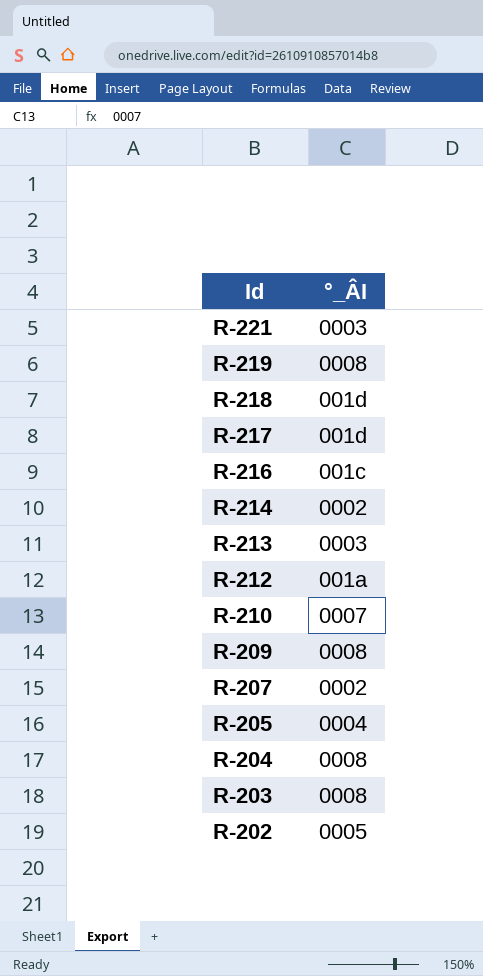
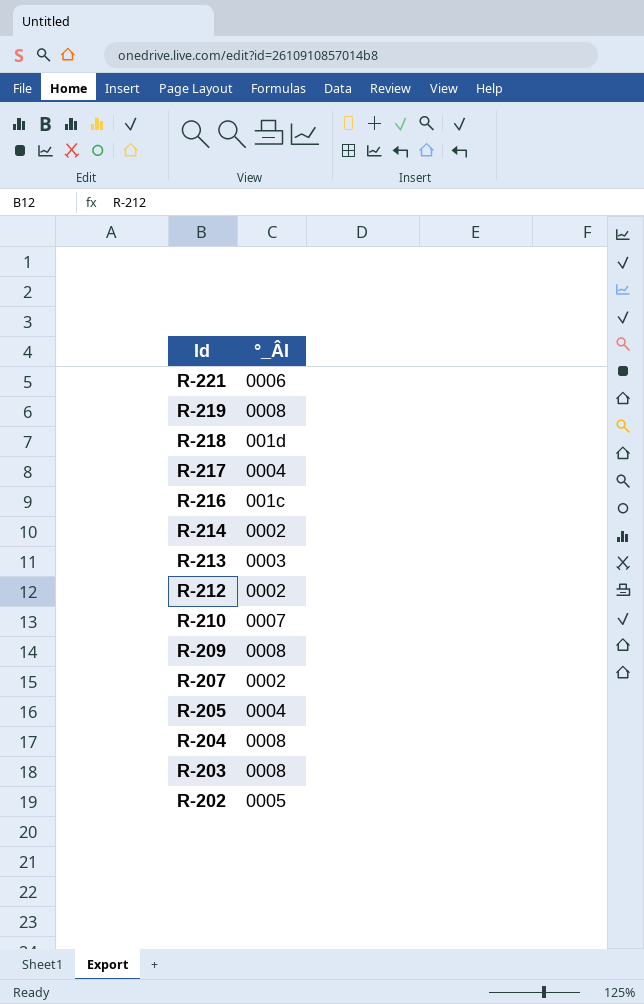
R-221 | °_ÂI: 0003 -> 0006
R-217 | °_ÂI: 001d -> 0004
R-212 | °_ÂI: 001a -> 0002

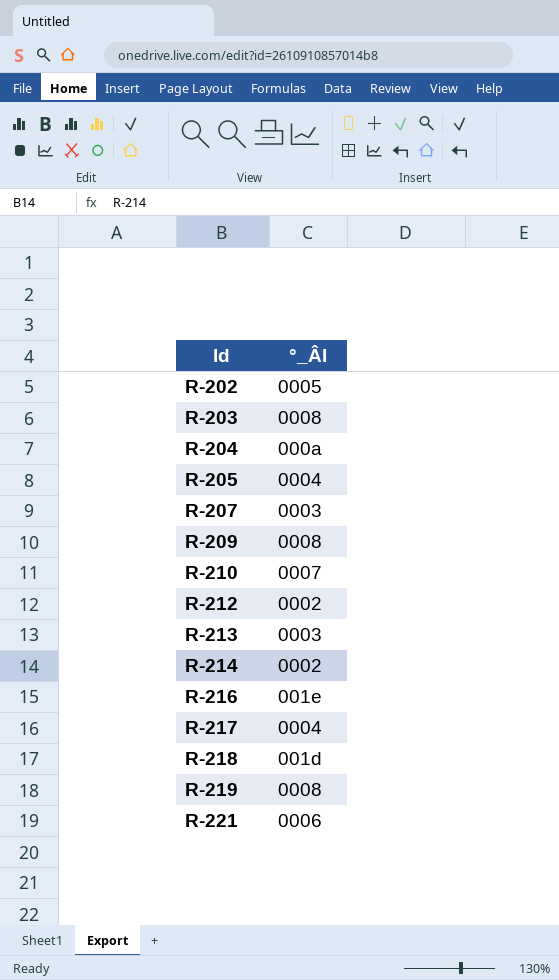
row order: Id descending -> Id ascending
R-204 | °_ÂI: 0008 -> 000a
R-207 | °_ÂI: 0002 -> 0003
R-216 | °_ÂI: 001c -> 001e

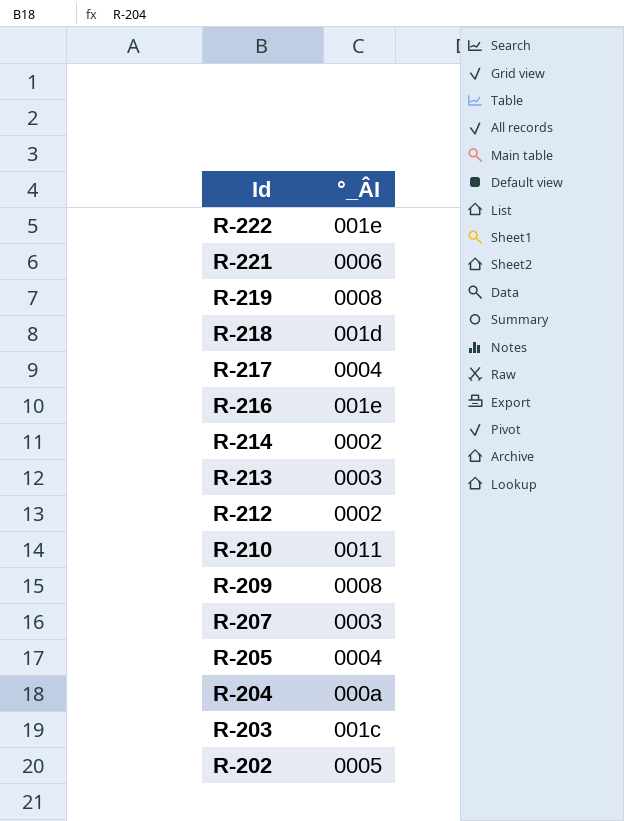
row order: Id ascending -> Id descending
row R-222: none -> 001e
R-210 | °_ÂI: 0007 -> 0011
R-203 | °_ÂI: 0008 -> 001c

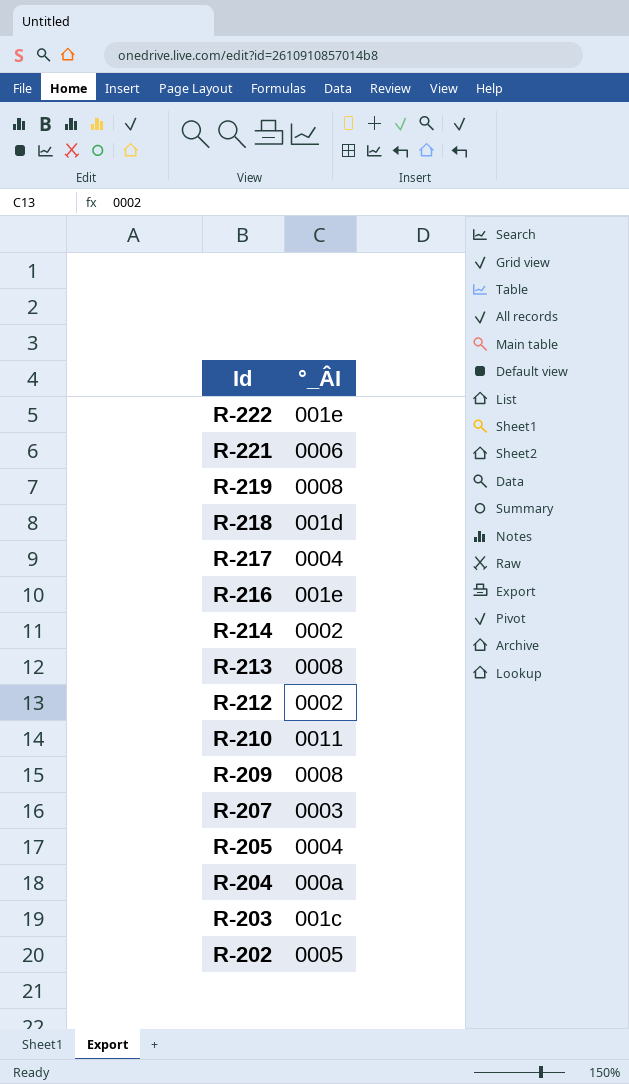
R-213 | °_ÂI: 0003 -> 0008

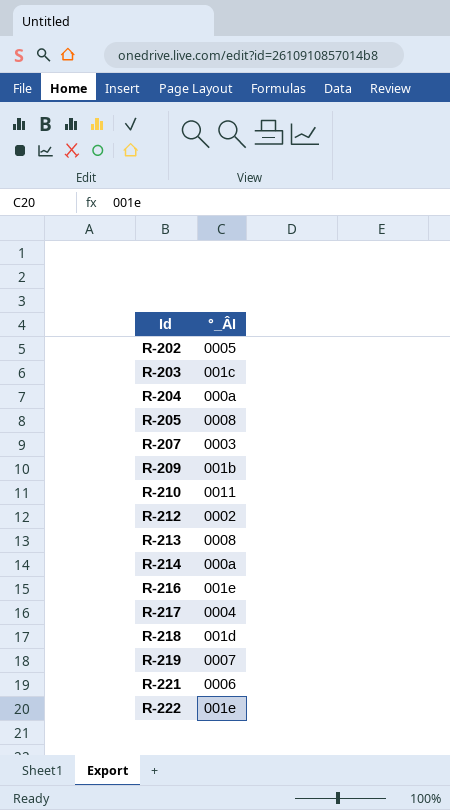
row order: Id descending -> Id ascending
R-205 | °_ÂI: 0004 -> 0008
R-209 | °_ÂI: 0008 -> 001b
R-214 | °_ÂI: 0002 -> 000a
R-219 | °_ÂI: 0008 -> 0007

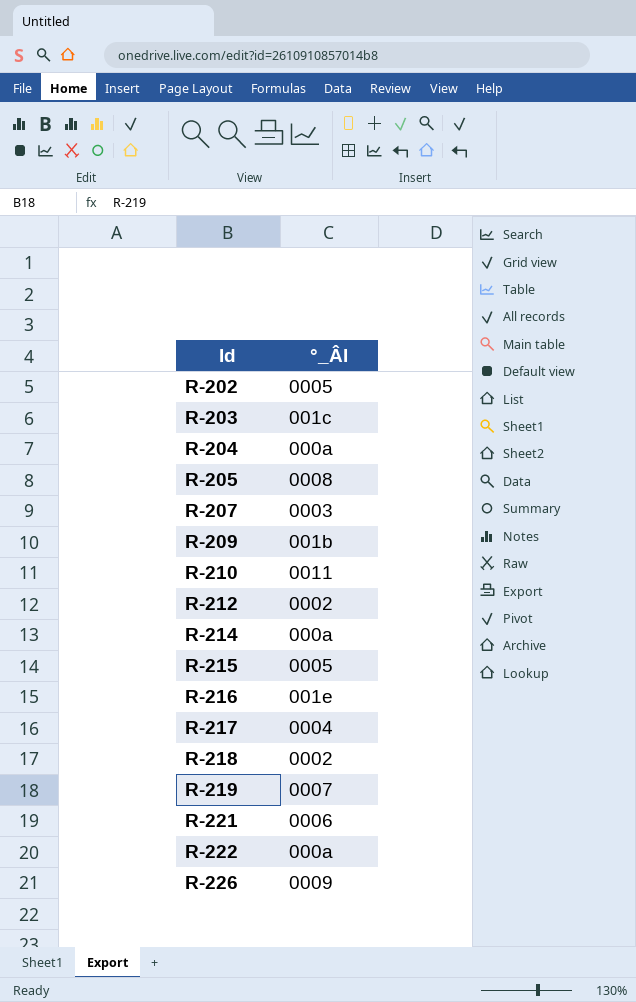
row R-213: 0008 -> none
row R-215: none -> 0005
R-218 | °_ÂI: 001d -> 0002
R-222 | °_ÂI: 001e -> 000a
row R-226: none -> 0009

